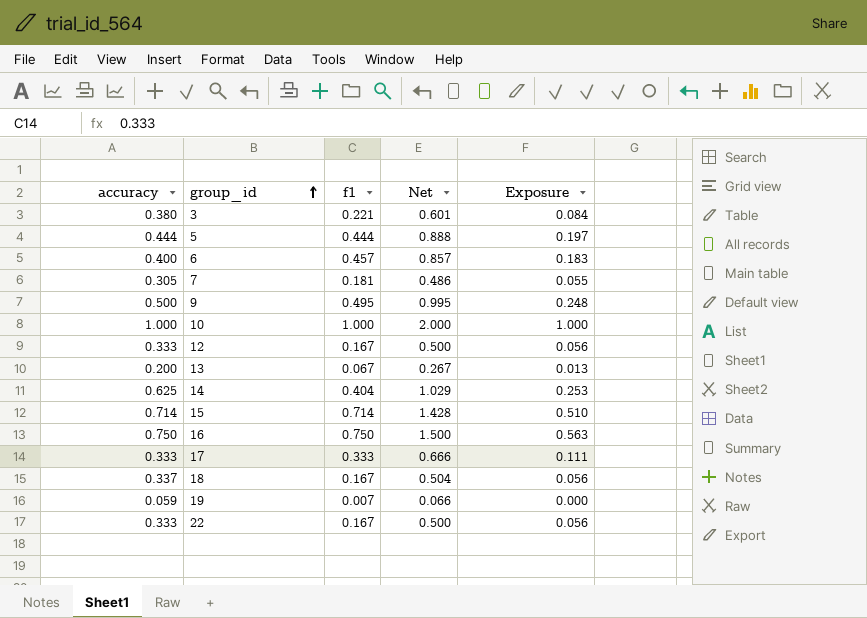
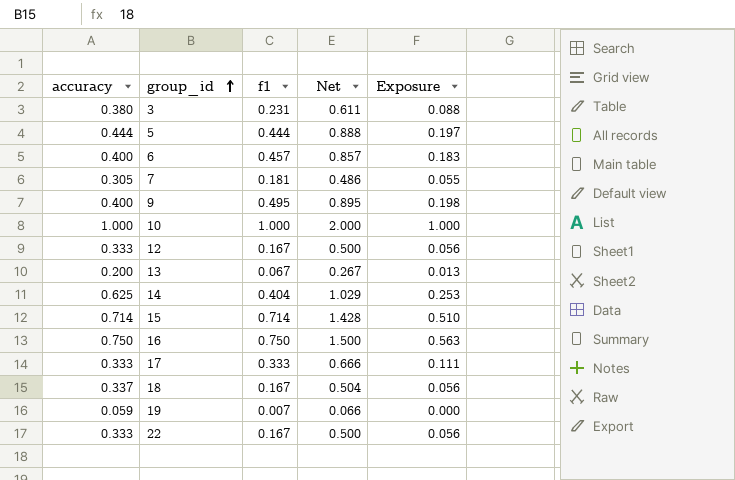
3 | f1: 0.221 -> 0.231
3 | Net: 0.601 -> 0.611
3 | Exposure: 0.084 -> 0.088
9 | accuracy: 0.500 -> 0.400
9 | Net: 0.995 -> 0.895
9 | Exposure: 0.248 -> 0.198

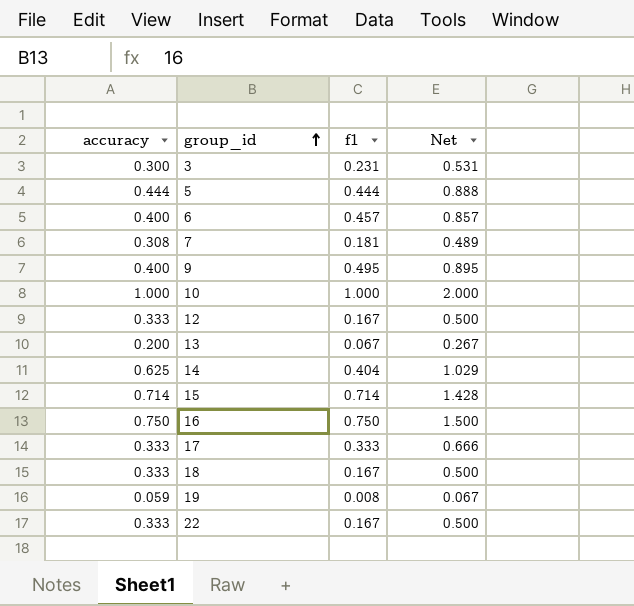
column Exposure | formula: [accuracy] * [f1] -> none
3 | accuracy: 0.380 -> 0.300
3 | Net: 0.611 -> 0.531
7 | accuracy: 0.305 -> 0.308
7 | Net: 0.486 -> 0.489
18 | accuracy: 0.337 -> 0.333
18 | Net: 0.504 -> 0.500
19 | f1: 0.007 -> 0.008
19 | Net: 0.066 -> 0.067

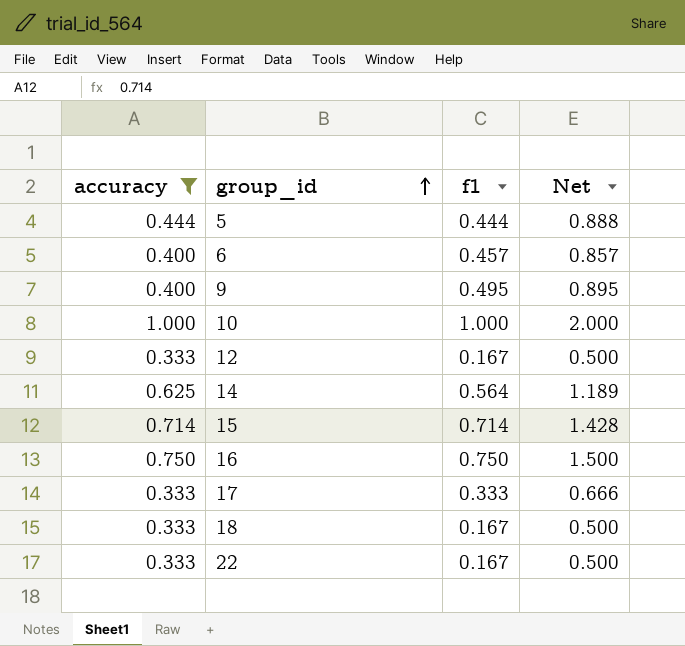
filter: none -> accuracy >= 0.333
14 | f1: 0.404 -> 0.564
14 | Net: 1.029 -> 1.189

